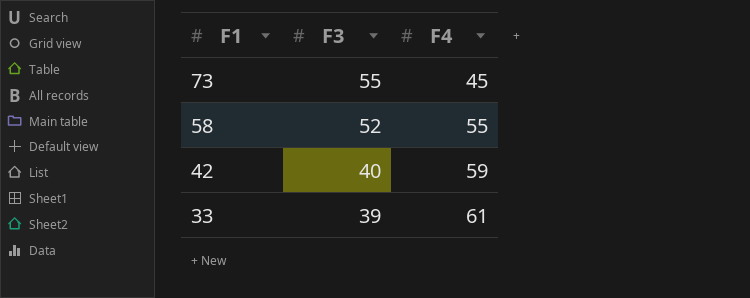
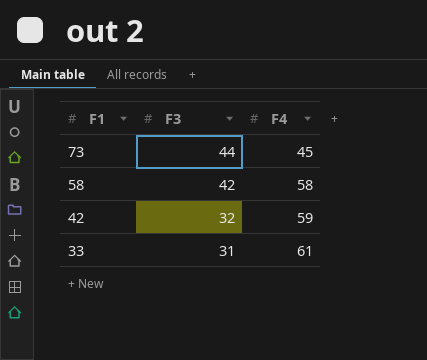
73 | F3: 55 -> 44
58 | F3: 52 -> 42
58 | F4: 55 -> 58
42 | F3: 40 -> 32
33 | F3: 39 -> 31

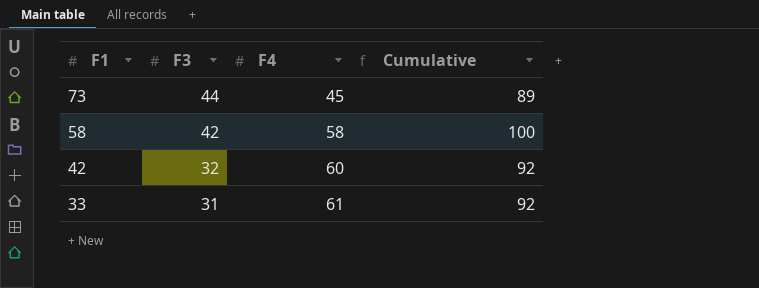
column Cumulative | formula: none -> [F3] + [F4]
42 | F4: 59 -> 60

